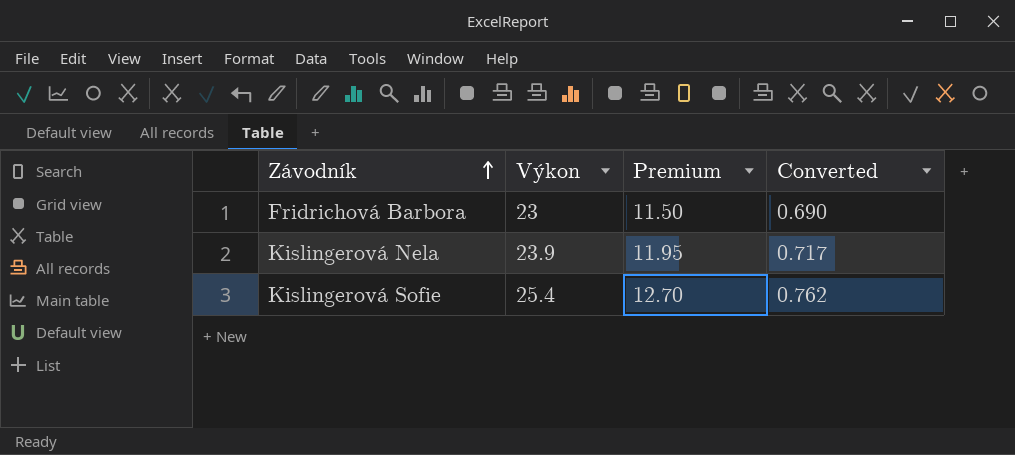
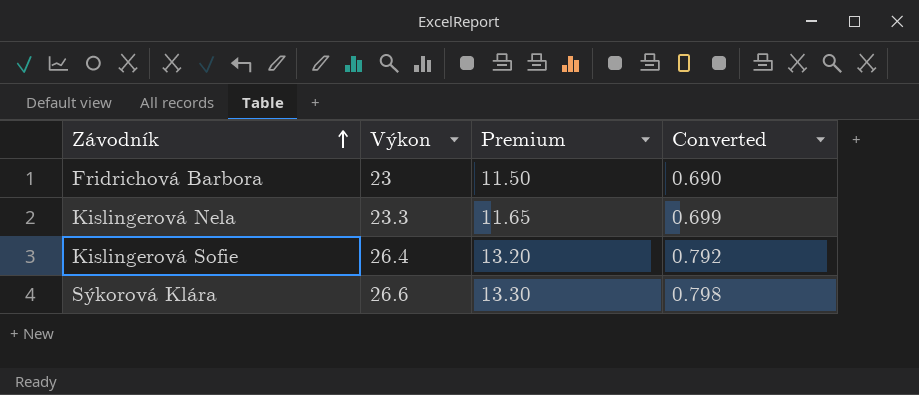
Kislingerová Nela | Výkon: 23.9 -> 23.3
Kislingerová Nela | Premium: 11.95 -> 11.65
Kislingerová Nela | Converted: 0.717 -> 0.699
Kislingerová Sofie | Výkon: 25.4 -> 26.4
Kislingerová Sofie | Premium: 12.70 -> 13.20
Kislingerová Sofie | Converted: 0.762 -> 0.792
row Sýkorová Klára: none -> 26.6 | 13.30 | 0.798

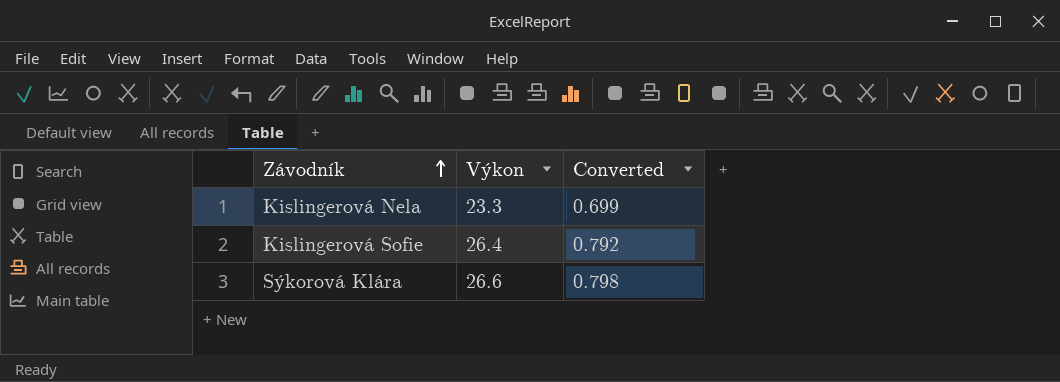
column Premium | formula: [Výkon] * 0.5 -> none
row Fridrichová Barbora: 23 | 11.50 | 0.690 -> none

